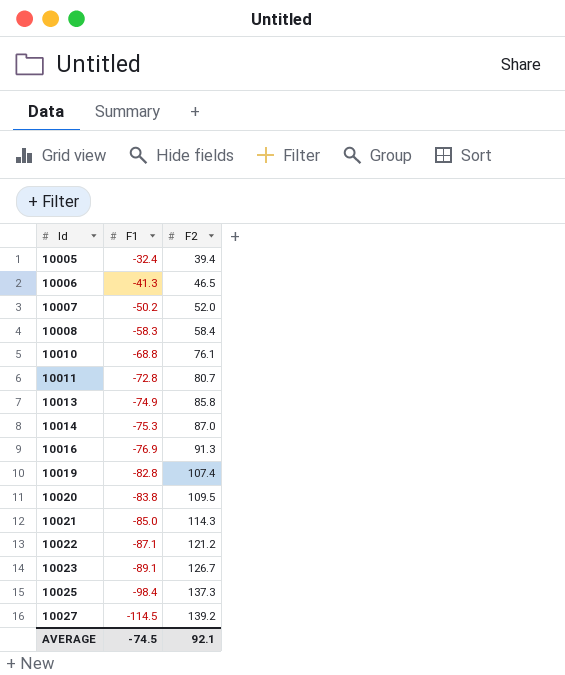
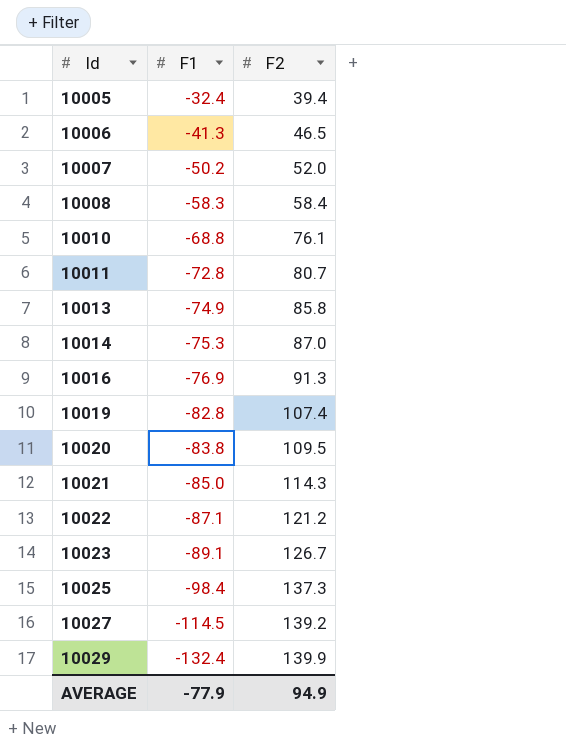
row 10029: none -> -132.4 | 139.9
AVERAGE | F1: -74.5 -> -77.9
AVERAGE | F2: 92.1 -> 94.9

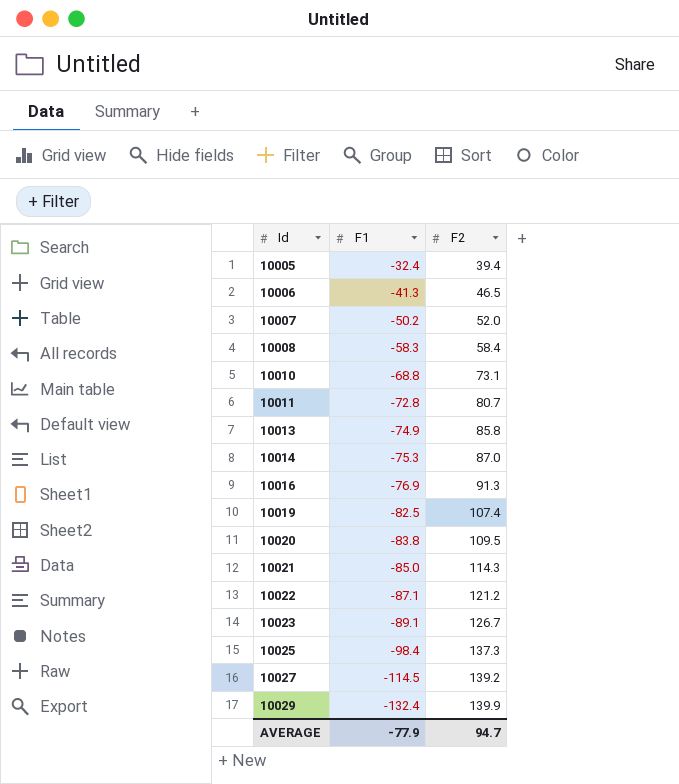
10010 | F2: 76.1 -> 73.1
10019 | F1: -82.8 -> -82.5
AVERAGE | F2: 94.9 -> 94.7

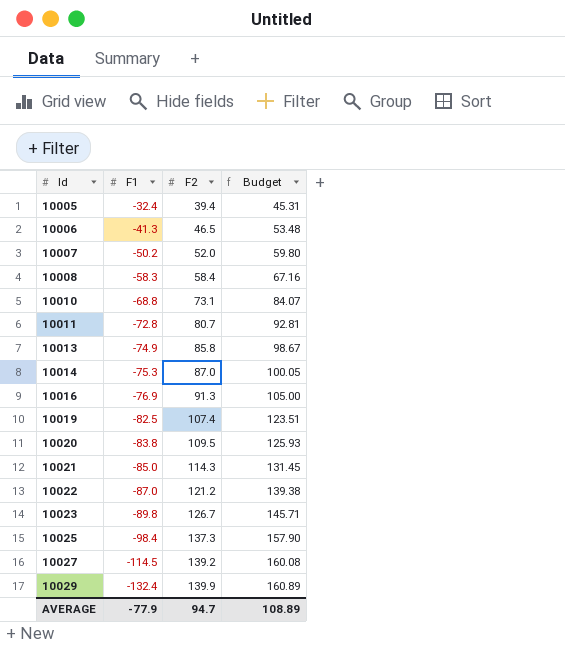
column Budget | formula: none -> [F2] * 1.15
10022 | F1: -87.1 -> -87.0
10023 | F1: -89.1 -> -89.8

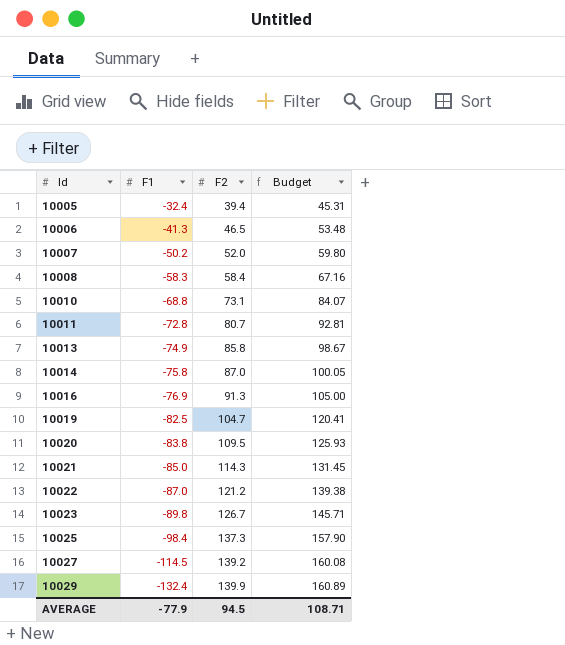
10014 | F1: -75.3 -> -75.8
10019 | F2: 107.4 -> 104.7
10019 | Budget: 123.51 -> 120.41
AVERAGE | F2: 94.7 -> 94.5
AVERAGE | Budget: 108.89 -> 108.71

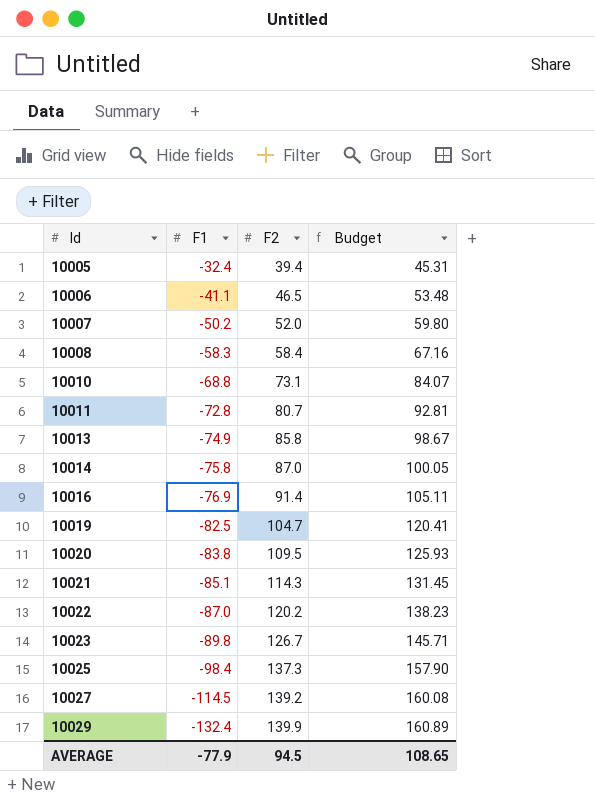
10006 | F1: -41.3 -> -41.1
10016 | F2: 91.3 -> 91.4
10016 | Budget: 105.00 -> 105.11
10021 | F1: -85.0 -> -85.1
10022 | F2: 121.2 -> 120.2
10022 | Budget: 139.38 -> 138.23
AVERAGE | Budget: 108.71 -> 108.65

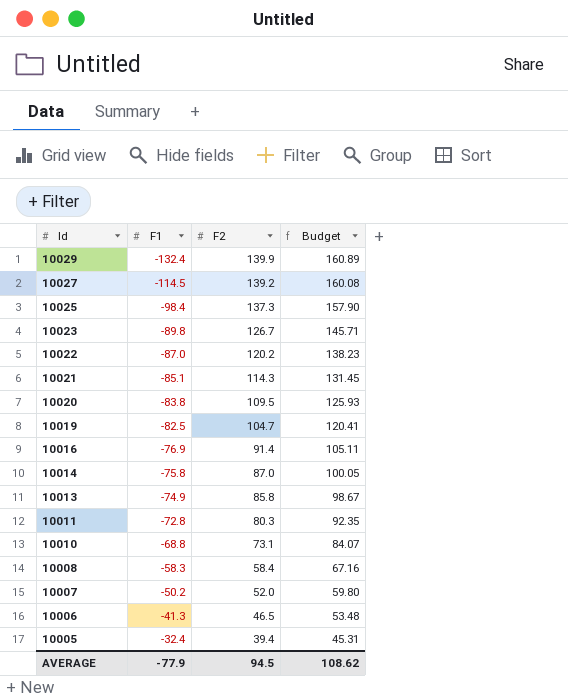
row order: Id ascending -> Id descending
10011 | F2: 80.7 -> 80.3
10011 | Budget: 92.81 -> 92.35
10006 | F1: -41.1 -> -41.3
AVERAGE | Budget: 108.65 -> 108.62

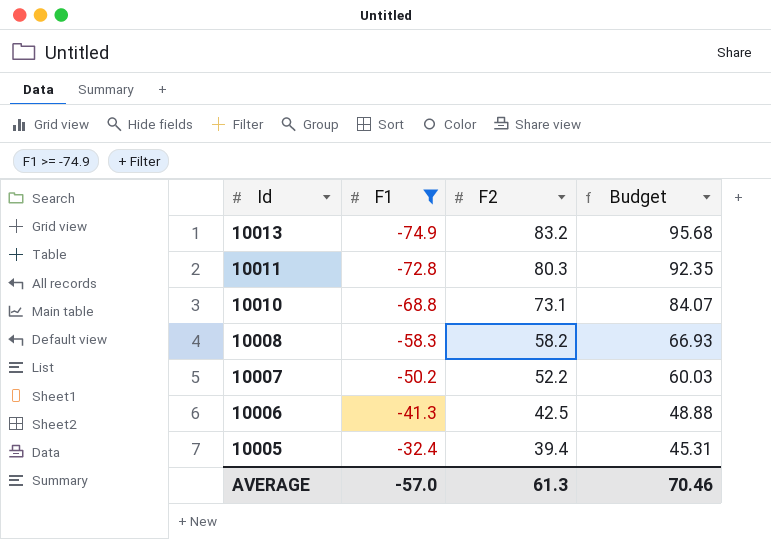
filter: none -> F1 >= -74.9
10013 | F2: 85.8 -> 83.2
10013 | Budget: 98.67 -> 95.68
10008 | F2: 58.4 -> 58.2
10008 | Budget: 67.16 -> 66.93
10007 | F2: 52.0 -> 52.2
10007 | Budget: 59.80 -> 60.03
10006 | F2: 46.5 -> 42.5
10006 | Budget: 53.48 -> 48.88
AVERAGE | F1: -77.9 -> -57.0
AVERAGE | F2: 94.5 -> 61.3
AVERAGE | Budget: 108.62 -> 70.46

